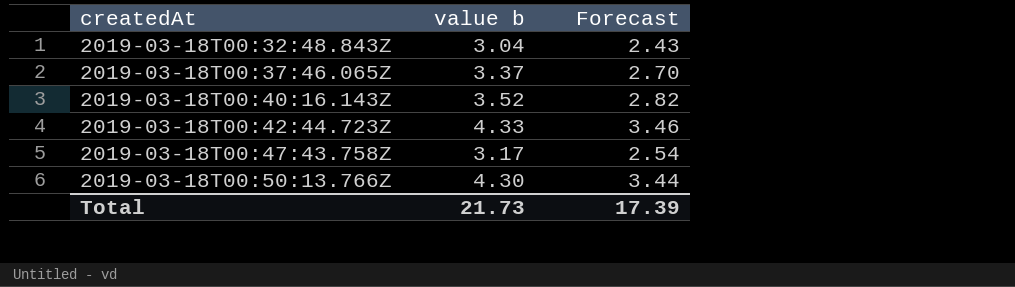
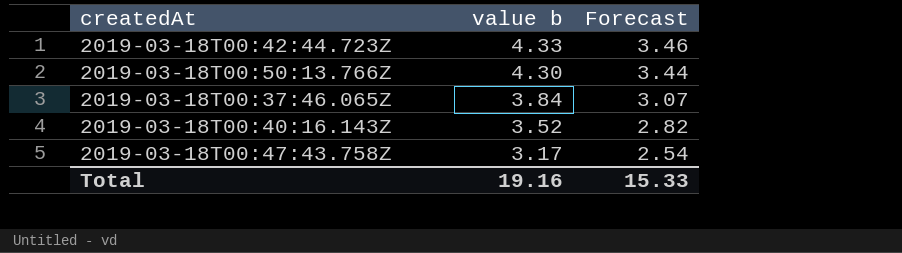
row order: createdAt ascending -> value b descending
row 2019-03-18T00:32:48.843Z: 3.04 | 2.43 -> none
2019-03-18T00:37:46.065Z | value b: 3.37 -> 3.84
2019-03-18T00:37:46.065Z | Forecast: 2.70 -> 3.07
Total | value b: 21.73 -> 19.16
Total | Forecast: 17.39 -> 15.33

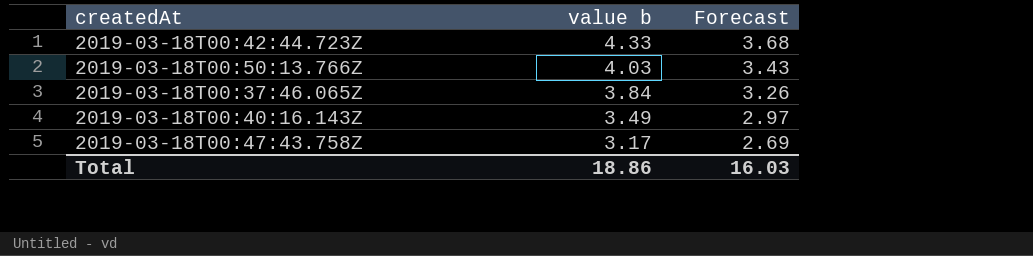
column Forecast | formula: [value b] * 0.8 -> [value b] * 0.85
2019-03-18T00:50:13.766Z | value b: 4.30 -> 4.03
2019-03-18T00:40:16.143Z | value b: 3.52 -> 3.49
Total | value b: 19.16 -> 18.86
Total | Forecast: 15.33 -> 16.03

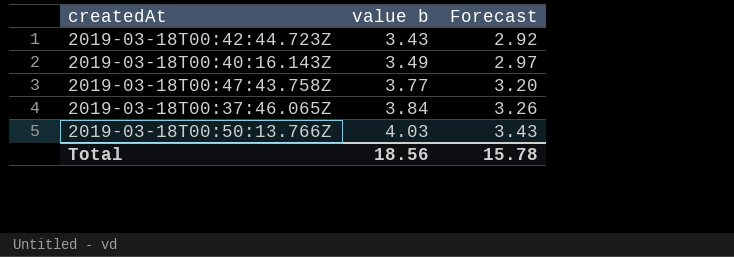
row order: value b descending -> value b ascending
2019-03-18T00:42:44.723Z | value b: 4.33 -> 3.43
2019-03-18T00:42:44.723Z | Forecast: 3.68 -> 2.92
2019-03-18T00:47:43.758Z | value b: 3.17 -> 3.77
2019-03-18T00:47:43.758Z | Forecast: 2.69 -> 3.20
Total | value b: 18.86 -> 18.56
Total | Forecast: 16.03 -> 15.78

